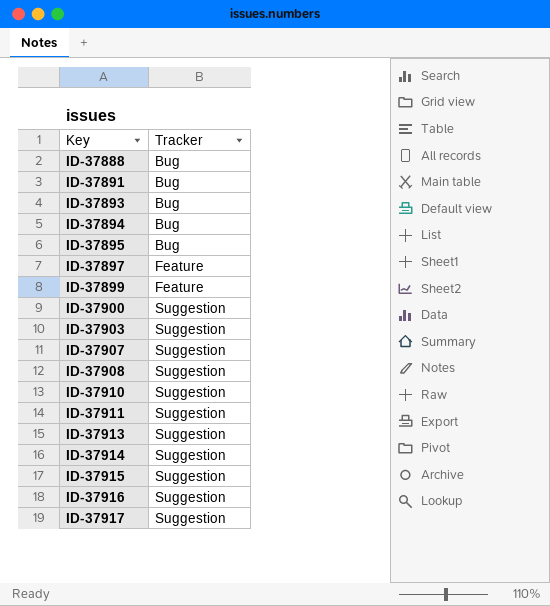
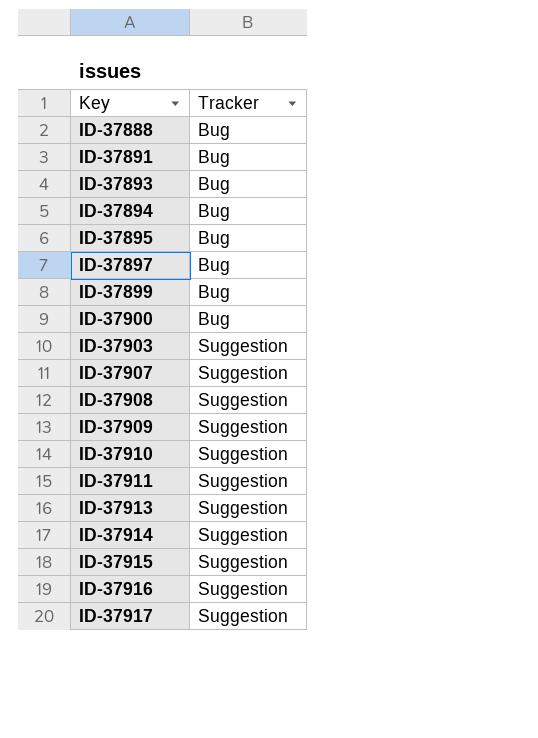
ID-37897 | Tracker: Feature -> Bug
ID-37899 | Tracker: Feature -> Bug
ID-37900 | Tracker: Suggestion -> Bug
row ID-37909: none -> Suggestion

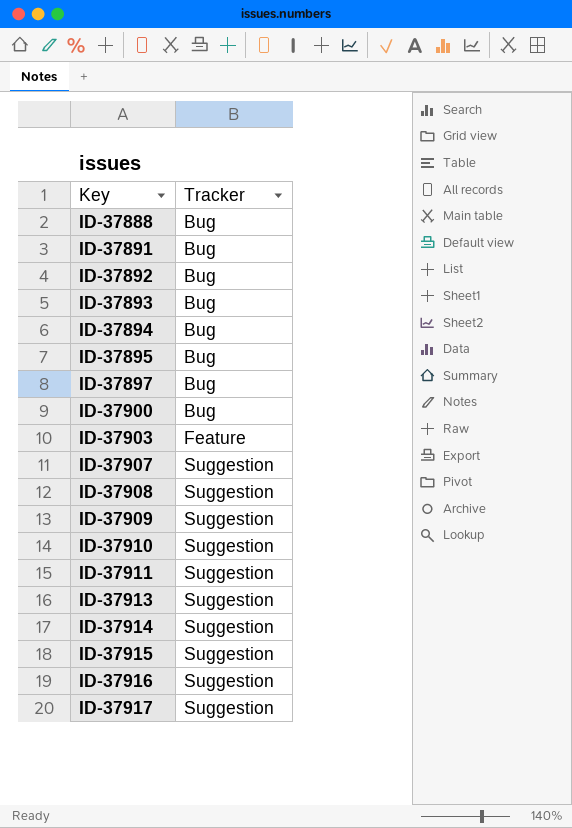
row ID-37899: Bug -> none
row ID-37892: none -> Bug
ID-37903 | Tracker: Suggestion -> Feature

